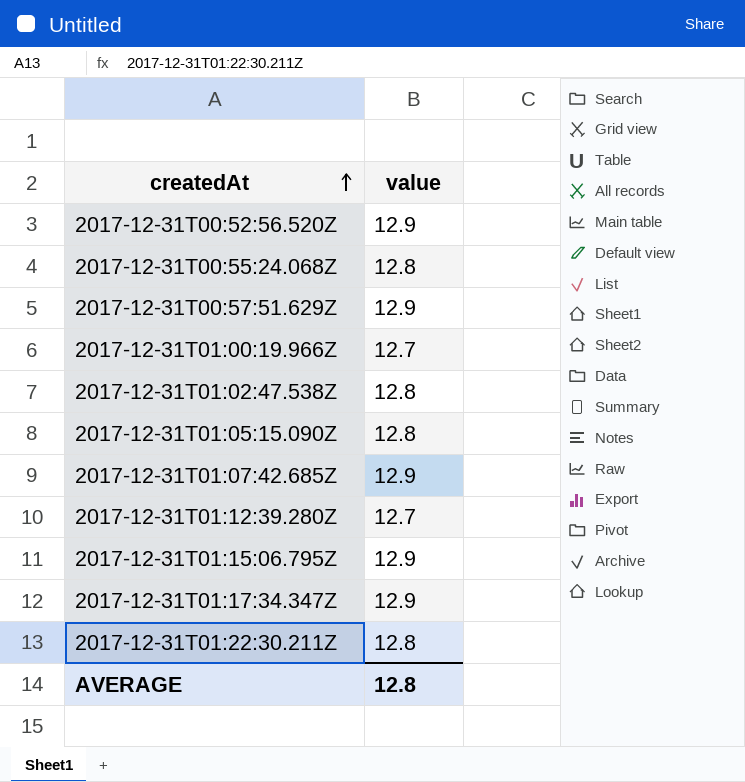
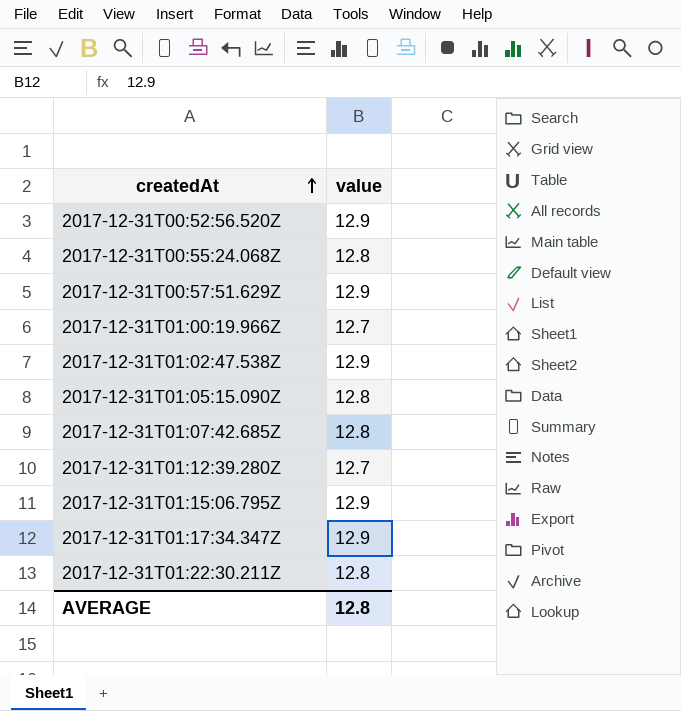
2017-12-31T01:02:47.538Z | value: 12.8 -> 12.9
2017-12-31T01:07:42.685Z | value: 12.9 -> 12.8

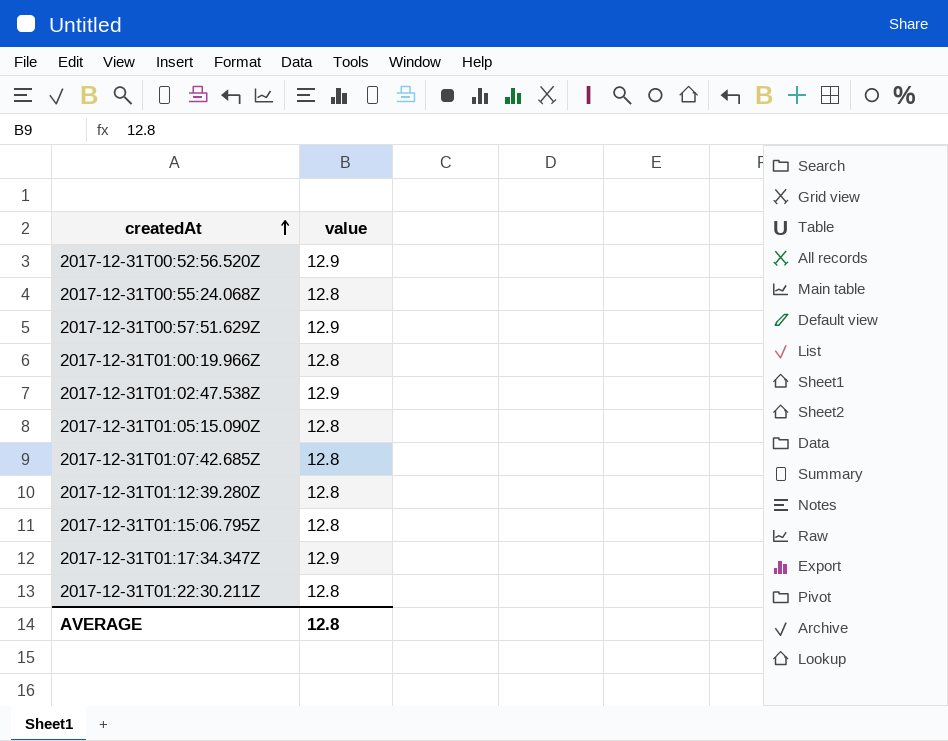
2017-12-31T01:00:19.966Z | value: 12.7 -> 12.8
2017-12-31T01:12:39.280Z | value: 12.7 -> 12.8
2017-12-31T01:15:06.795Z | value: 12.9 -> 12.8

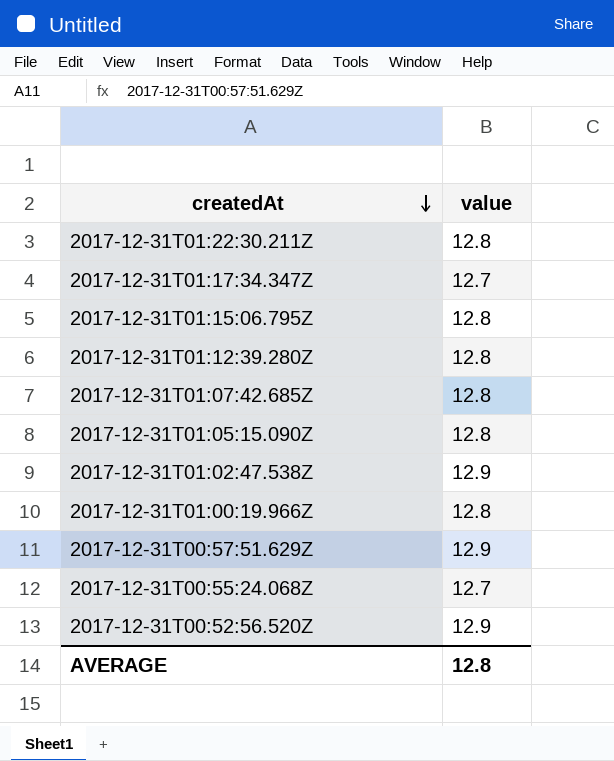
row order: createdAt ascending -> createdAt descending
2017-12-31T01:17:34.347Z | value: 12.9 -> 12.7
2017-12-31T00:55:24.068Z | value: 12.8 -> 12.7

